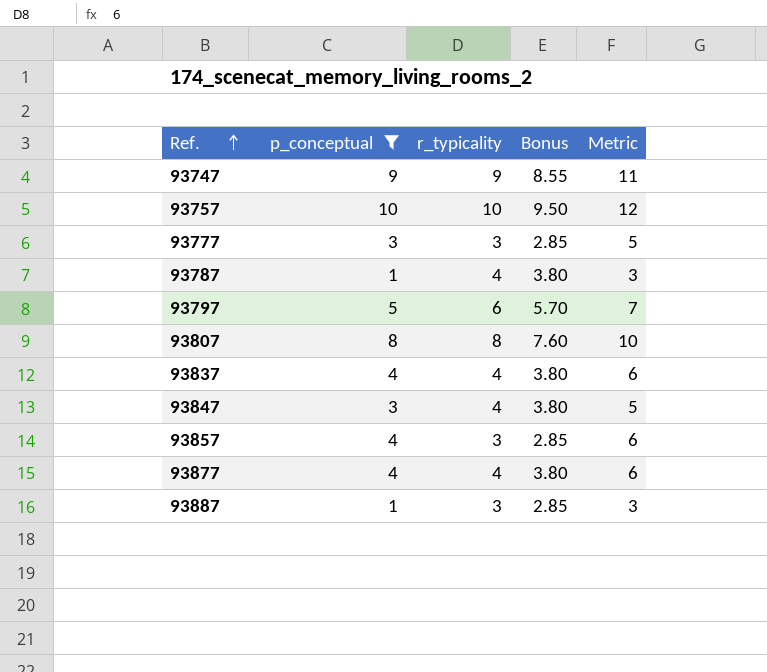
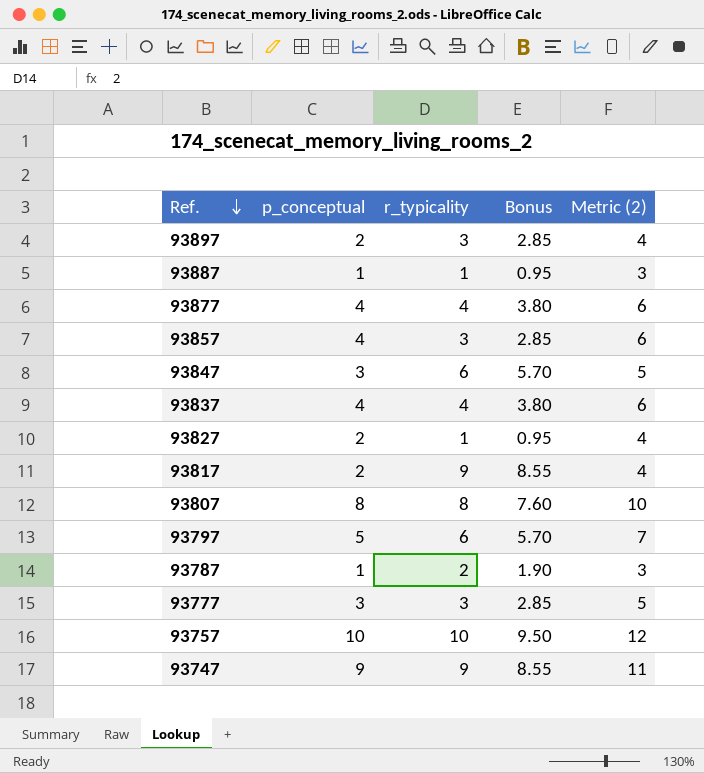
filter: p_conceptual != 2 -> none
row order: Ref. ascending -> Ref. descending
column name: Metric -> Metric (2)
93887 | r_typicality: 3 -> 1
93887 | Bonus: 2.85 -> 0.95
93847 | r_typicality: 4 -> 6
93847 | Bonus: 3.80 -> 5.70
93787 | r_typicality: 4 -> 2
93787 | Bonus: 3.80 -> 1.90

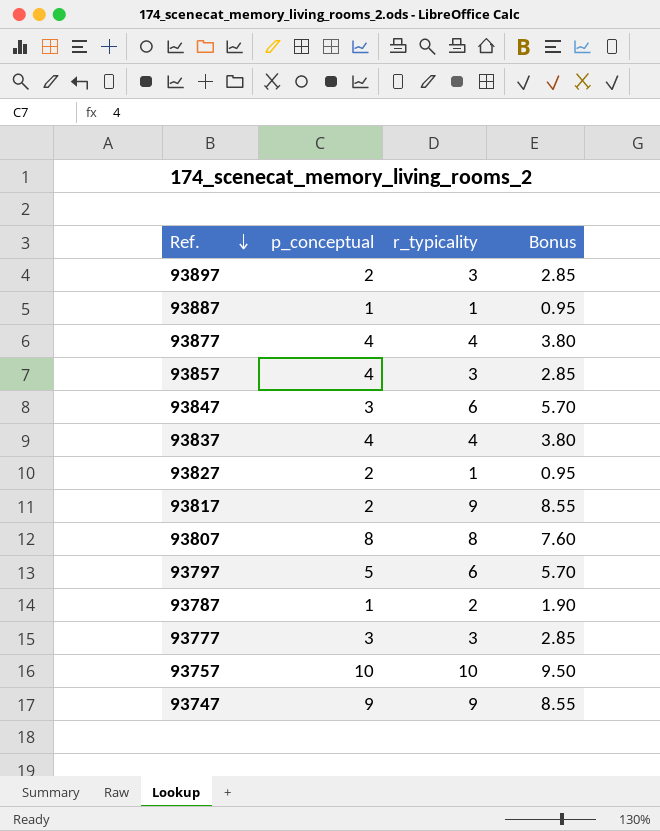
column Metric (2) | formula: [p_conceptual] + 2 -> none

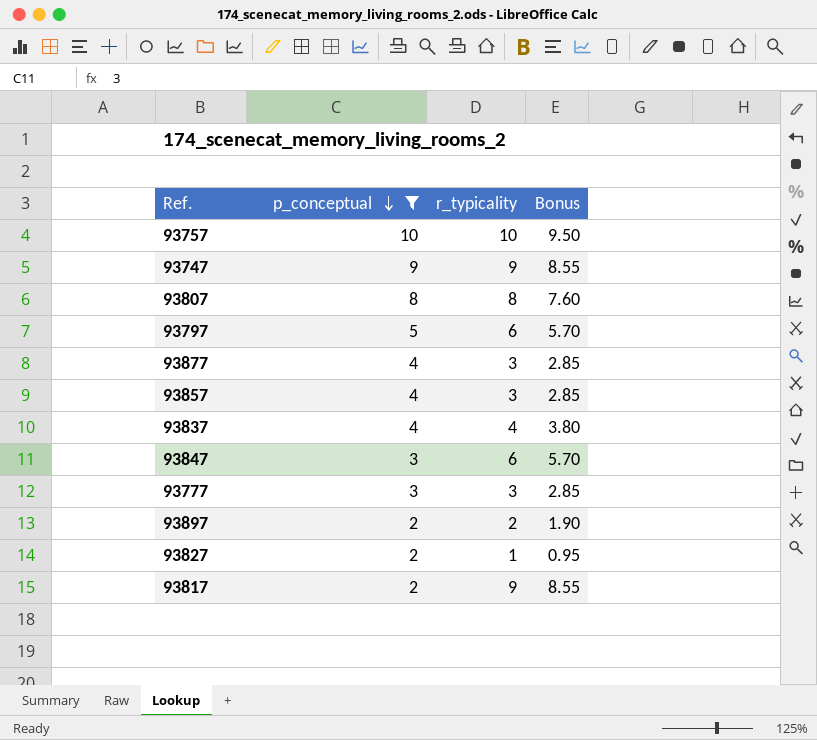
filter: none -> p_conceptual != 1
row order: Ref. descending -> p_conceptual descending
93877 | r_typicality: 4 -> 3
93877 | Bonus: 3.80 -> 2.85
93897 | r_typicality: 3 -> 2
93897 | Bonus: 2.85 -> 1.90

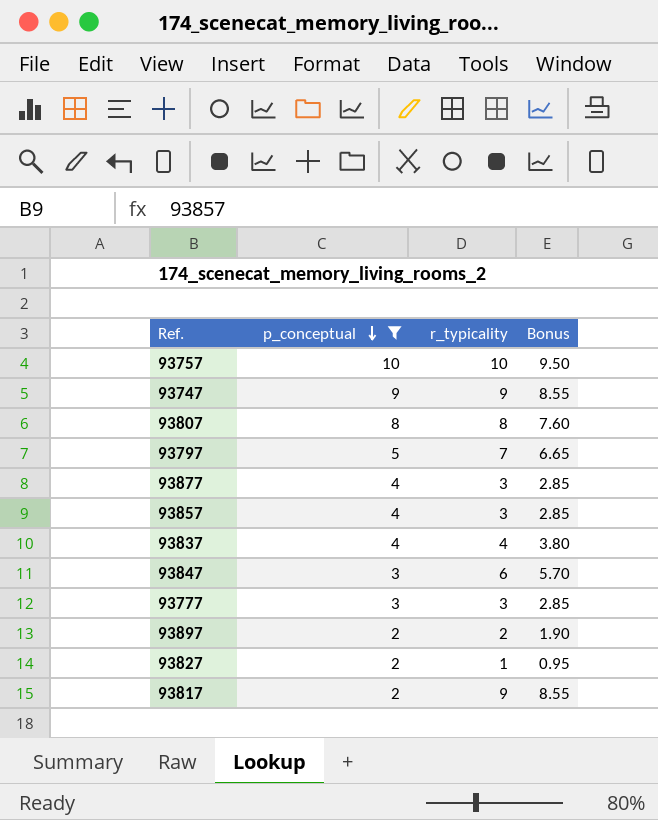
93797 | r_typicality: 6 -> 7
93797 | Bonus: 5.70 -> 6.65

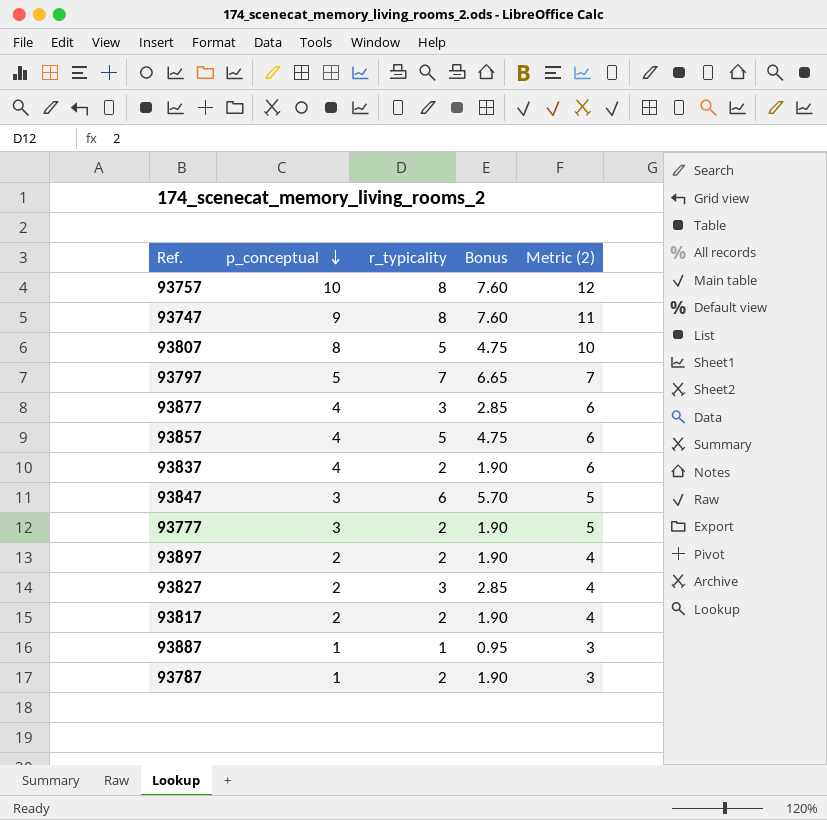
filter: p_conceptual != 1 -> none
column Metric (2) | formula: none -> [p_conceptual] + 2
93757 | r_typicality: 10 -> 8
93757 | Bonus: 9.50 -> 7.60
93747 | r_typicality: 9 -> 8
93747 | Bonus: 8.55 -> 7.60
93807 | r_typicality: 8 -> 5
93807 | Bonus: 7.60 -> 4.75
93857 | r_typicality: 3 -> 5
93857 | Bonus: 2.85 -> 4.75
93837 | r_typicality: 4 -> 2
93837 | Bonus: 3.80 -> 1.90
93777 | r_typicality: 3 -> 2
93777 | Bonus: 2.85 -> 1.90
93827 | r_typicality: 1 -> 3
93827 | Bonus: 0.95 -> 2.85
93817 | r_typicality: 9 -> 2
93817 | Bonus: 8.55 -> 1.90

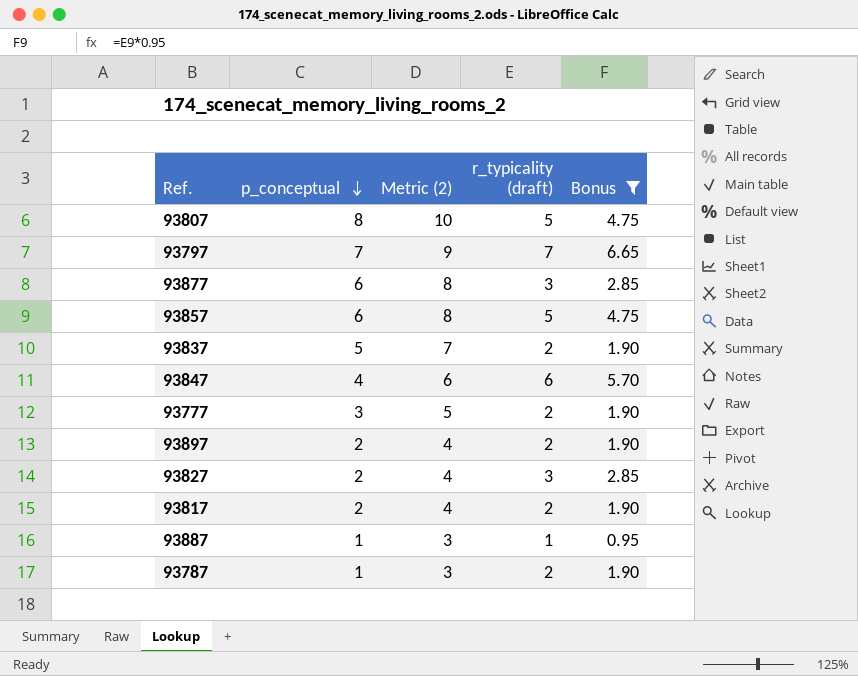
filter: none -> Bonus != 7.60
column Metric (2) | position: 5 -> 3
column name: r_typicality -> r_typicality (draft)
93797 | p_conceptual: 5 -> 7
93797 | Metric (2): 7 -> 9
93877 | p_conceptual: 4 -> 6
93877 | Metric (2): 6 -> 8
93857 | p_conceptual: 4 -> 6
93857 | Metric (2): 6 -> 8
93837 | p_conceptual: 4 -> 5
93837 | Metric (2): 6 -> 7
93847 | p_conceptual: 3 -> 4
93847 | Metric (2): 5 -> 6

